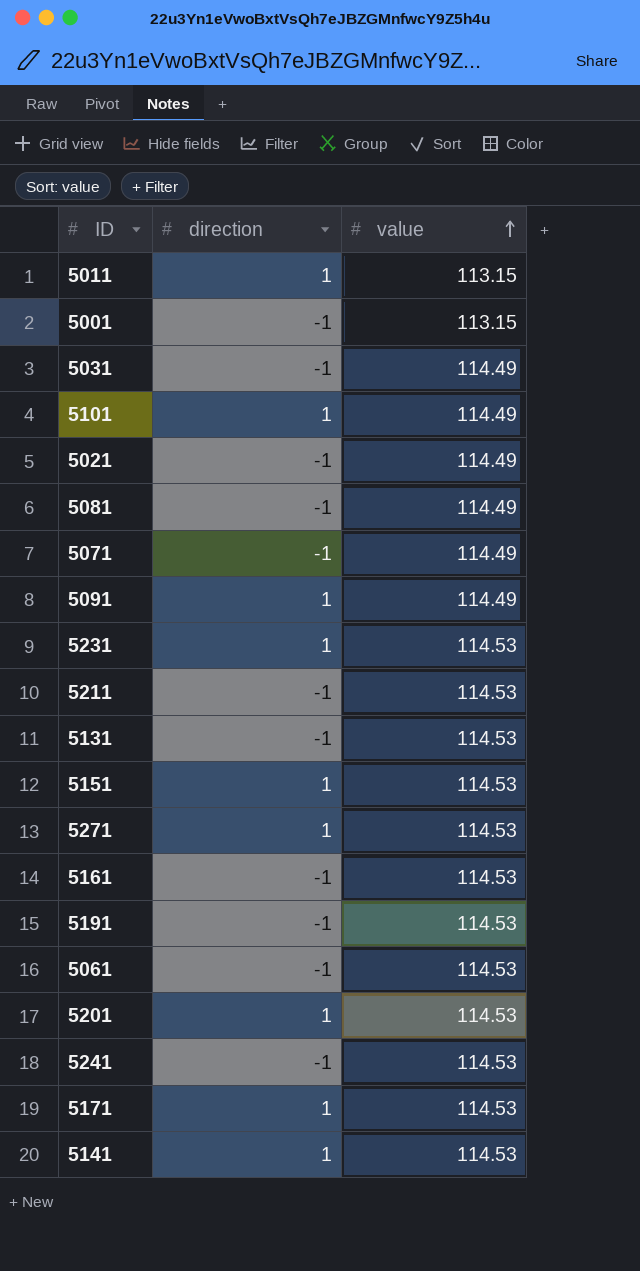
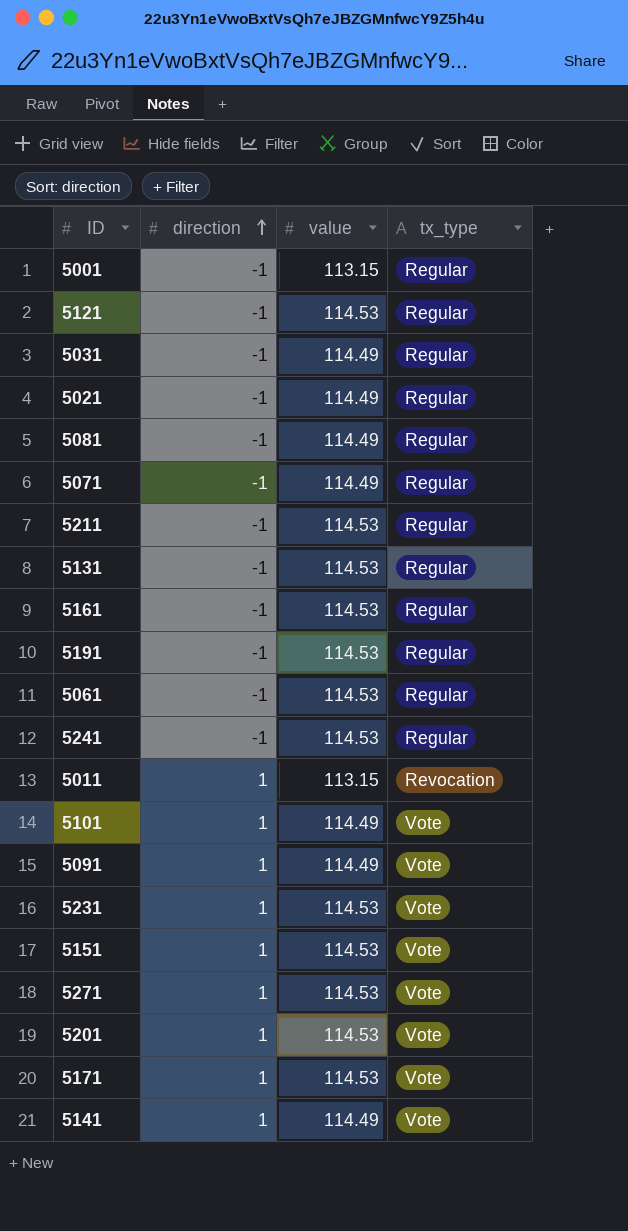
row order: value ascending -> direction ascending
column tx_type | position: none -> 4
row 5121: none -> -1 | 114.53 | Regular
5141 | value: 114.53 -> 114.49

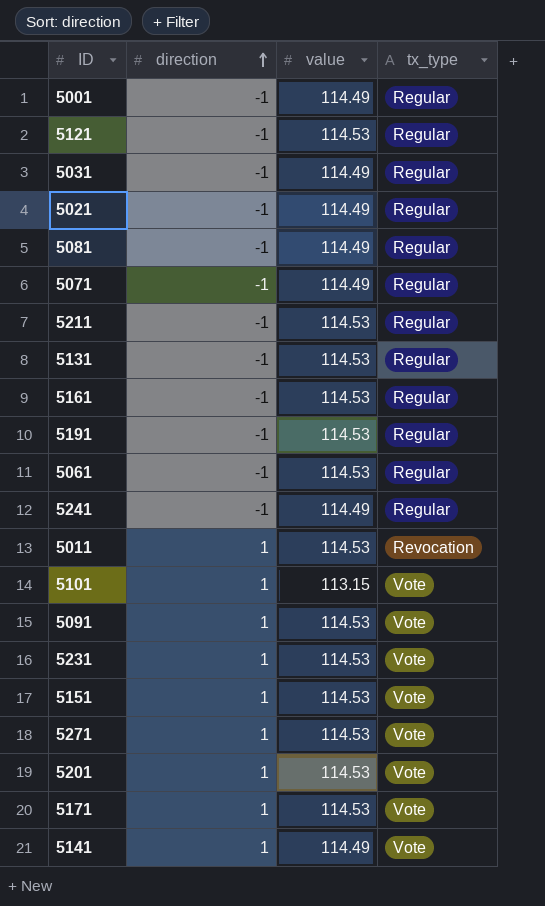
5001 | value: 113.15 -> 114.49
5241 | value: 114.53 -> 114.49
5011 | value: 113.15 -> 114.53
5101 | value: 114.49 -> 113.15
5091 | value: 114.49 -> 114.53

